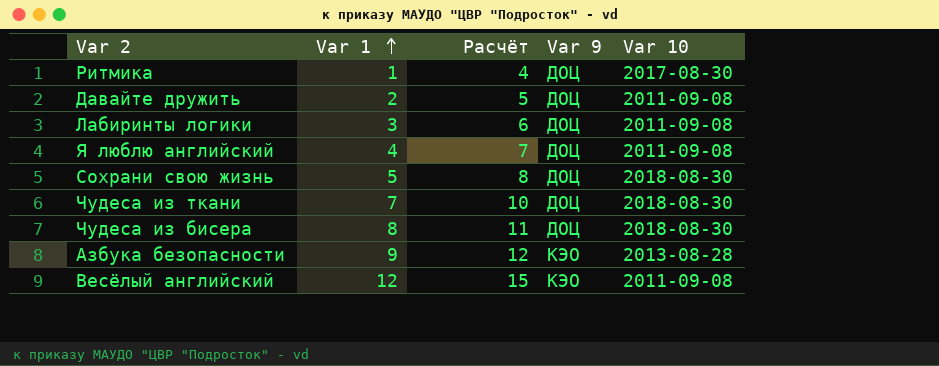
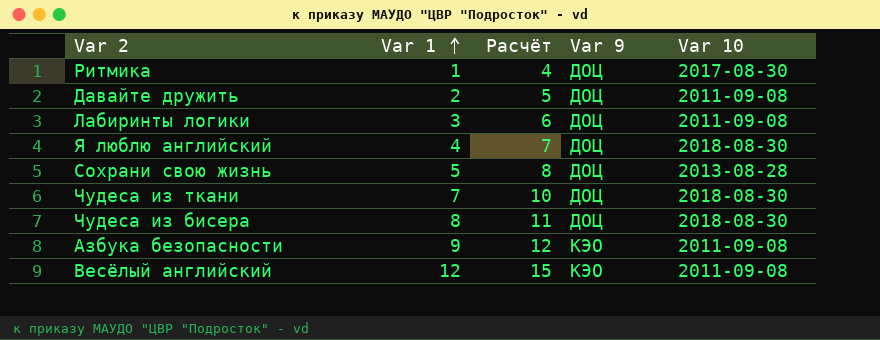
Я люблю английский | Var 10: 2011-09-08 -> 2018-08-30
Сохрани свою жизнь | Var 10: 2018-08-30 -> 2013-08-28
Азбука безопасности | Var 10: 2013-08-28 -> 2011-09-08

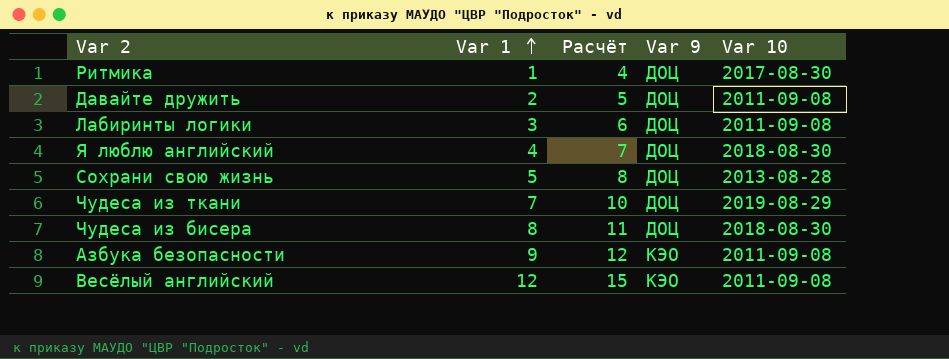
Чудеса из ткани | Var 10: 2018-08-30 -> 2019-08-29

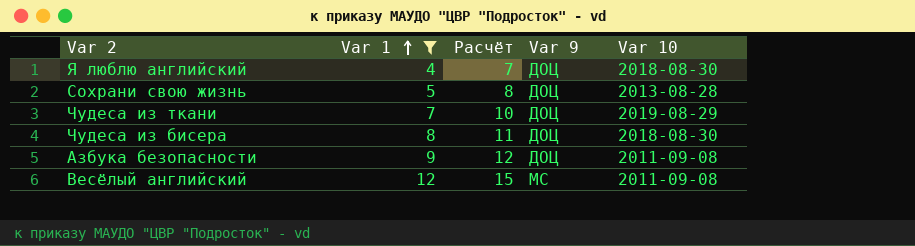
filter: none -> Var 1 >= 4
Азбука безопасности | Var 9: КЭО -> ДОЦ
Весёлый английский | Var 9: КЭО -> МС

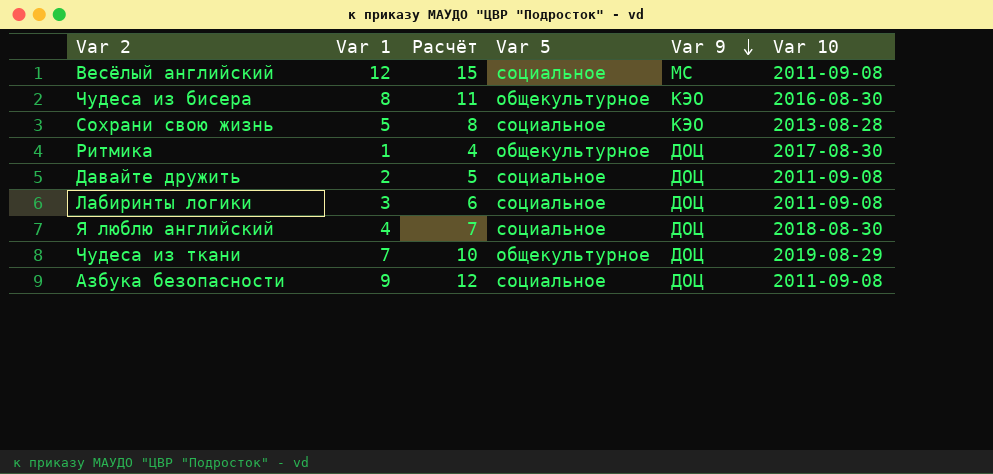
filter: Var 1 >= 4 -> none
row order: Var 1 ascending -> Var 9 descending
column Var 5 | position: none -> 4
Чудеса из бисера | Var 9: ДОЦ -> КЭО
Чудеса из бисера | Var 10: 2018-08-30 -> 2016-08-30
Сохрани свою жизнь | Var 9: ДОЦ -> КЭО

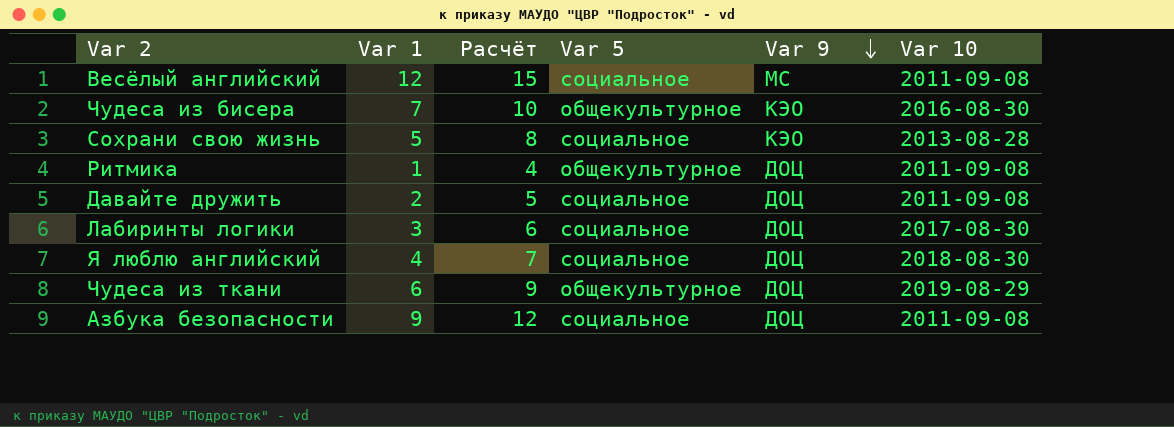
Чудеса из бисера | Var 1: 8 -> 7
Чудеса из бисера | Расчёт: 11 -> 10
Ритмика | Var 10: 2017-08-30 -> 2011-09-08
Лабиринты логики | Var 10: 2011-09-08 -> 2017-08-30
Чудеса из ткани | Var 1: 7 -> 6
Чудеса из ткани | Расчёт: 10 -> 9

